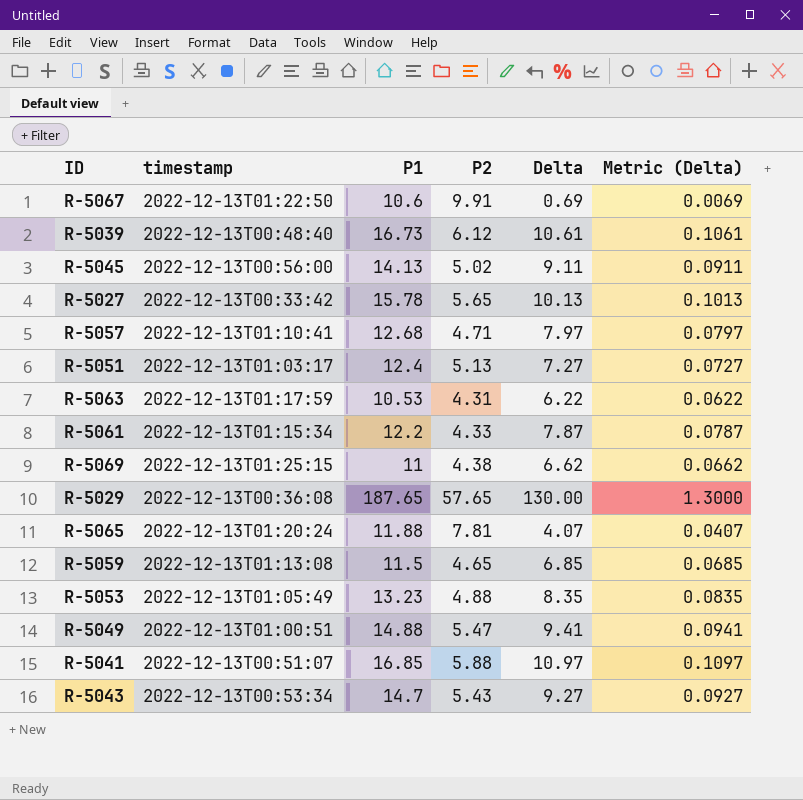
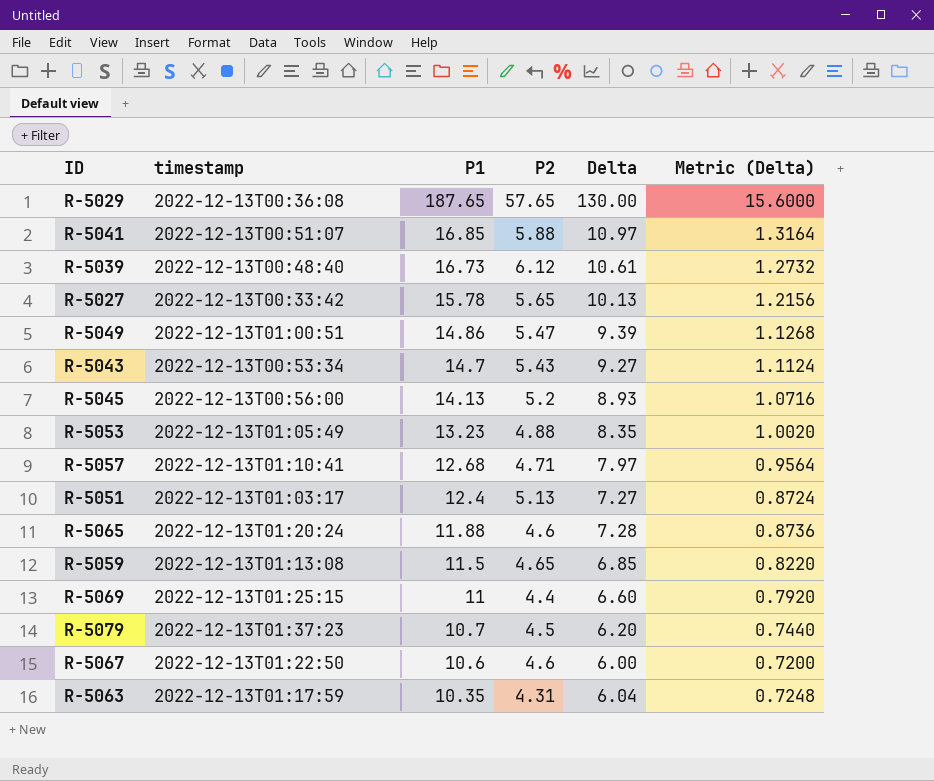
row order: none -> P1 descending
column Metric (Delta) | formula: [Delta] * 0.01 -> [Delta] * 0.12
row R-5061: 2022-12-13T01:15:34 | 12.2 | 4.33 | 7.87 | 0.0787 -> none
R-5049 | P1: 14.88 -> 14.86
R-5049 | Delta: 9.41 -> 9.39
R-5045 | P2: 5.02 -> 5.2
R-5045 | Delta: 9.11 -> 8.93
R-5065 | P2: 7.81 -> 4.6
R-5065 | Delta: 4.07 -> 7.28
R-5069 | P2: 4.38 -> 4.4
R-5069 | Delta: 6.62 -> 6.60
row R-5079: none -> 2022-12-13T01:37:23 | 10.7 | 4.5 | 6.20 | 0.7440
R-5067 | P2: 9.91 -> 4.6
R-5067 | Delta: 0.69 -> 6.00
R-5063 | P1: 10.53 -> 10.35
R-5063 | Delta: 6.22 -> 6.04

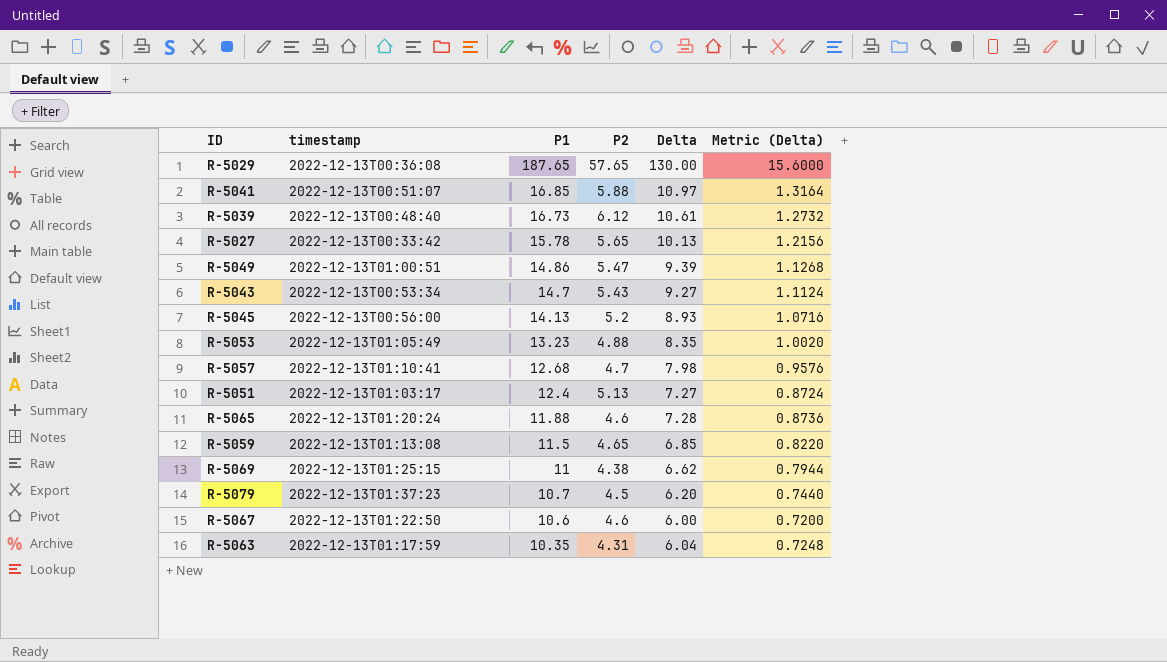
R-5057 | P2: 4.71 -> 4.7
R-5057 | Delta: 7.97 -> 7.98
R-5057 | Metric (Delta): 0.9564 -> 0.9576
R-5069 | P2: 4.4 -> 4.38
R-5069 | Delta: 6.60 -> 6.62
R-5069 | Metric (Delta): 0.7920 -> 0.7944

